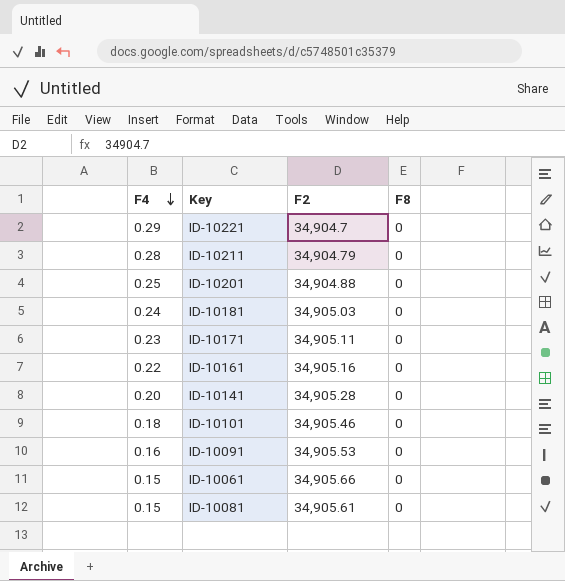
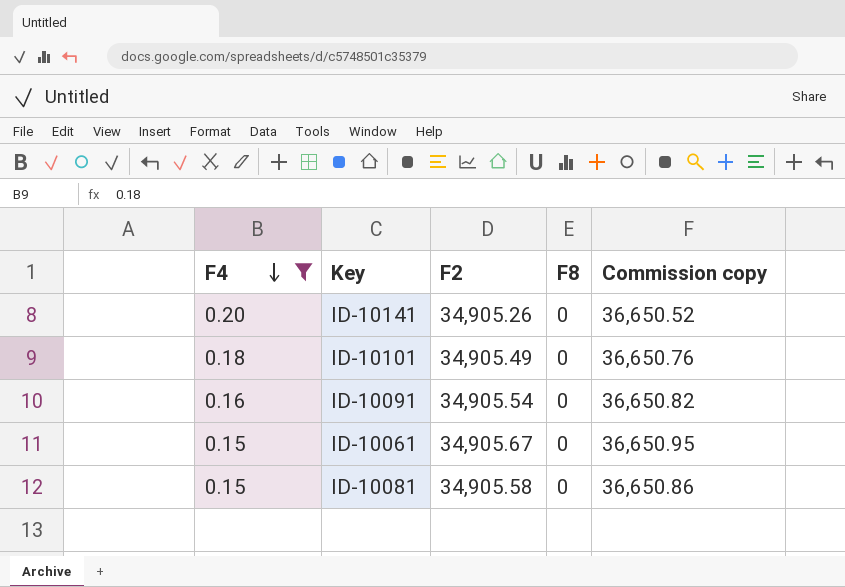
filter: none -> F4 <= 0.20
column Commission copy | formula: none -> [F2] * 1.05
ID-10141 | F2: 34,905.28 -> 34,905.26
ID-10101 | F2: 34,905.46 -> 34,905.49
ID-10091 | F2: 34,905.53 -> 34,905.54
ID-10061 | F2: 34,905.66 -> 34,905.67
ID-10081 | F2: 34,905.61 -> 34,905.58

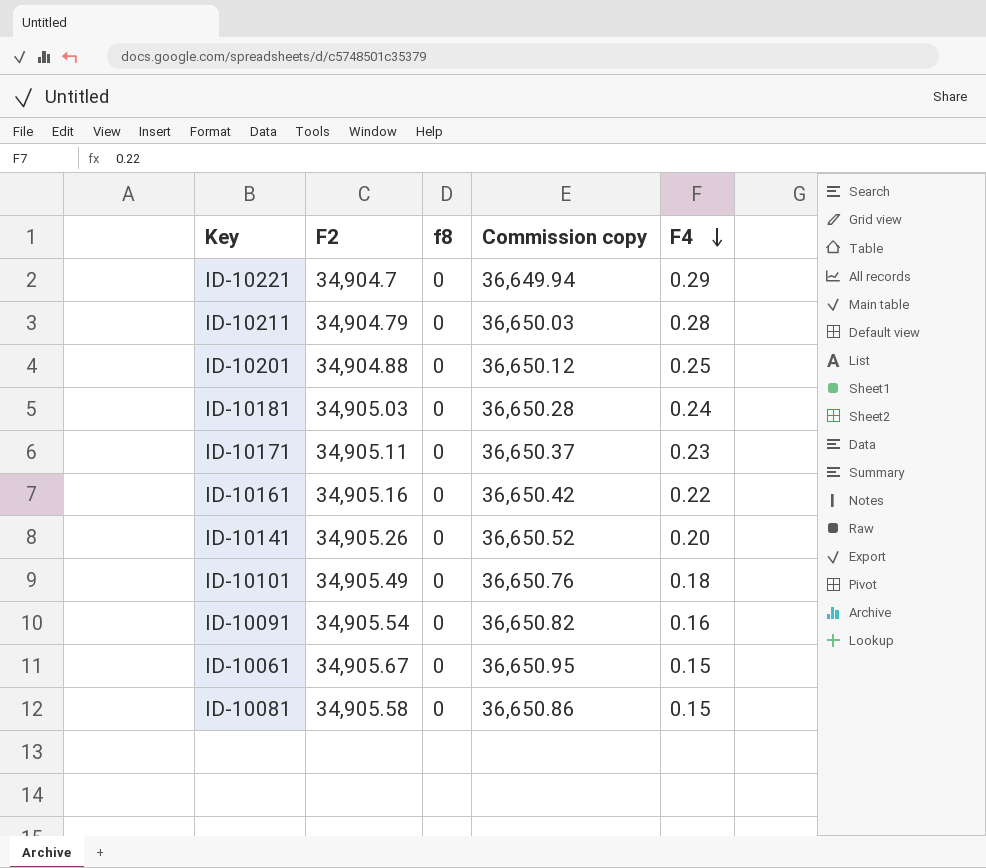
filter: F4 <= 0.20 -> none
column name: F8 -> f8
column F4 | position: 1 -> 5

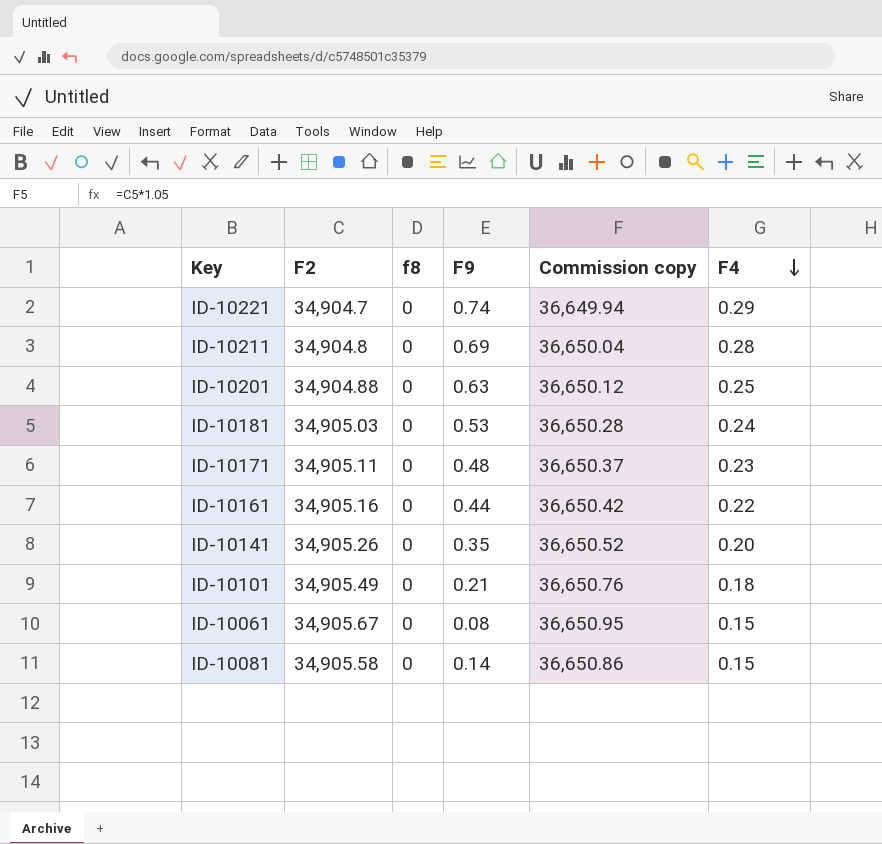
column F9 | position: none -> 4
row ID-10091: 34,905.54 | 0 | 36,650.82 | 0.16 -> none
ID-10211 | F2: 34,904.79 -> 34,904.8
ID-10211 | Commission copy: 36,650.03 -> 36,650.04

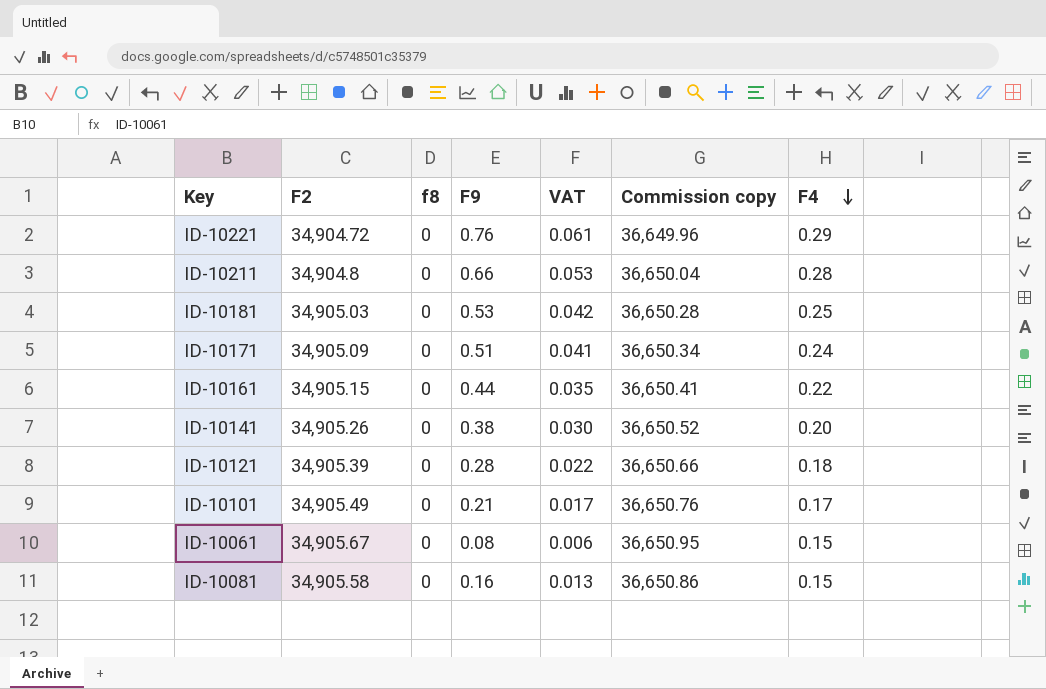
column VAT | formula: none -> [F9] * 0.08
row ID-10201: 34,904.88 | 0 | 0.63 | 36,650.12 | 0.25 -> none
ID-10221 | F2: 34,904.7 -> 34,904.72
ID-10221 | F9: 0.74 -> 0.76
ID-10221 | Commission copy: 36,649.94 -> 36,649.96
ID-10211 | F9: 0.69 -> 0.66
ID-10181 | F4: 0.24 -> 0.25
ID-10171 | F2: 34,905.11 -> 34,905.09
ID-10171 | F9: 0.48 -> 0.51
ID-10171 | Commission copy: 36,650.37 -> 36,650.34
ID-10171 | F4: 0.23 -> 0.24
ID-10161 | F2: 34,905.16 -> 34,905.15
ID-10161 | Commission copy: 36,650.42 -> 36,650.41
ID-10141 | F9: 0.35 -> 0.38
row ID-10121: none -> 34,905.39 | 0 | 0.28 | 0.022 | 36,650.66 | 0.18
ID-10101 | F4: 0.18 -> 0.17
ID-10081 | F9: 0.14 -> 0.16

